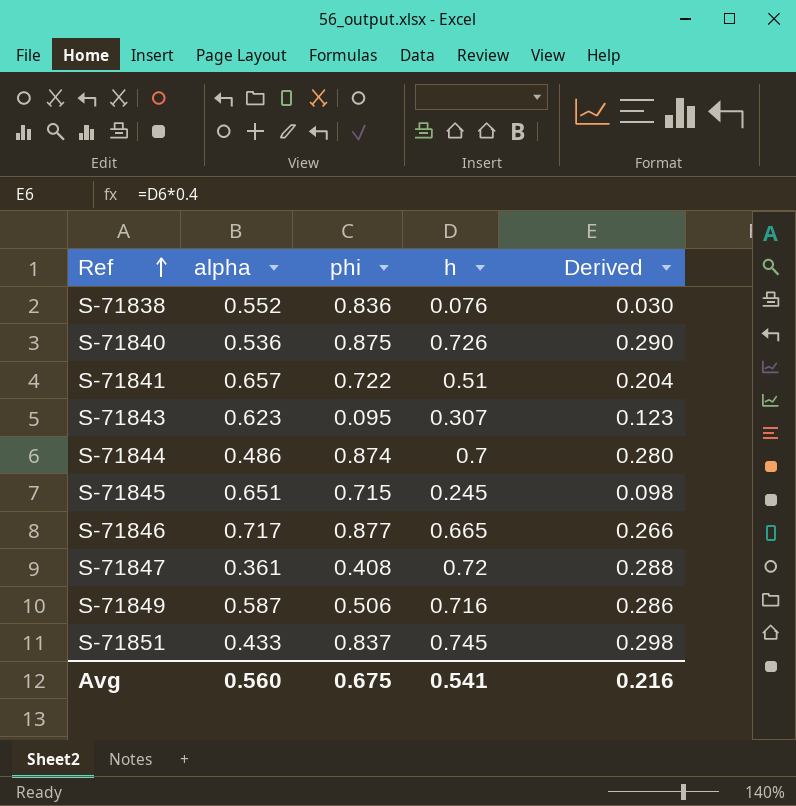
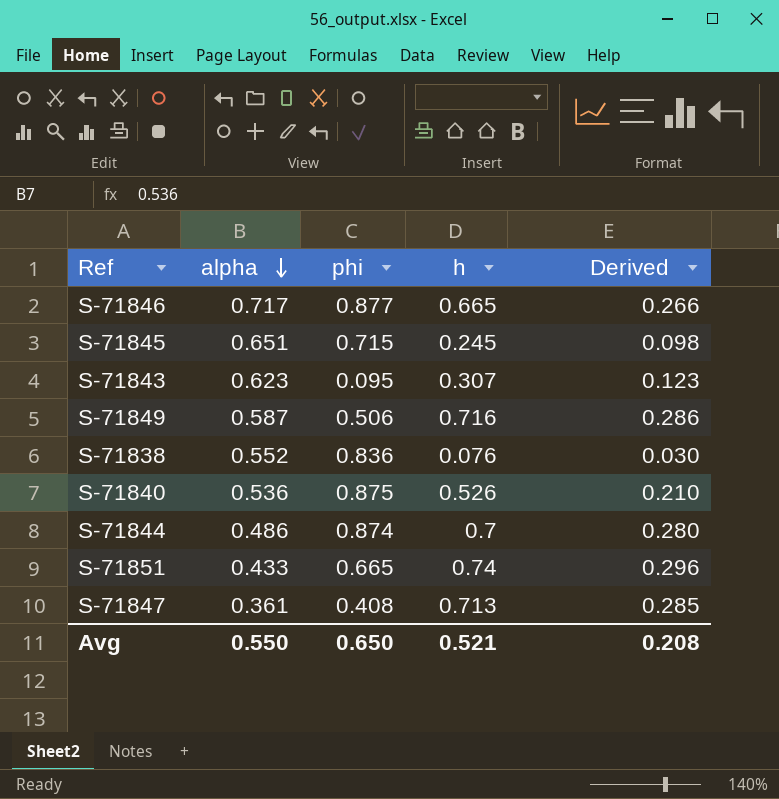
row order: Ref ascending -> alpha descending
row S-71841: 0.657 | 0.722 | 0.51 | 0.204 -> none
S-71840 | h: 0.726 -> 0.526
S-71840 | Derived: 0.290 -> 0.210
S-71851 | phi: 0.837 -> 0.665
S-71851 | h: 0.745 -> 0.74
S-71851 | Derived: 0.298 -> 0.296
S-71847 | h: 0.72 -> 0.713
S-71847 | Derived: 0.288 -> 0.285
Avg | alpha: 0.560 -> 0.550
Avg | phi: 0.675 -> 0.650
Avg | h: 0.541 -> 0.521
Avg | Derived: 0.216 -> 0.208

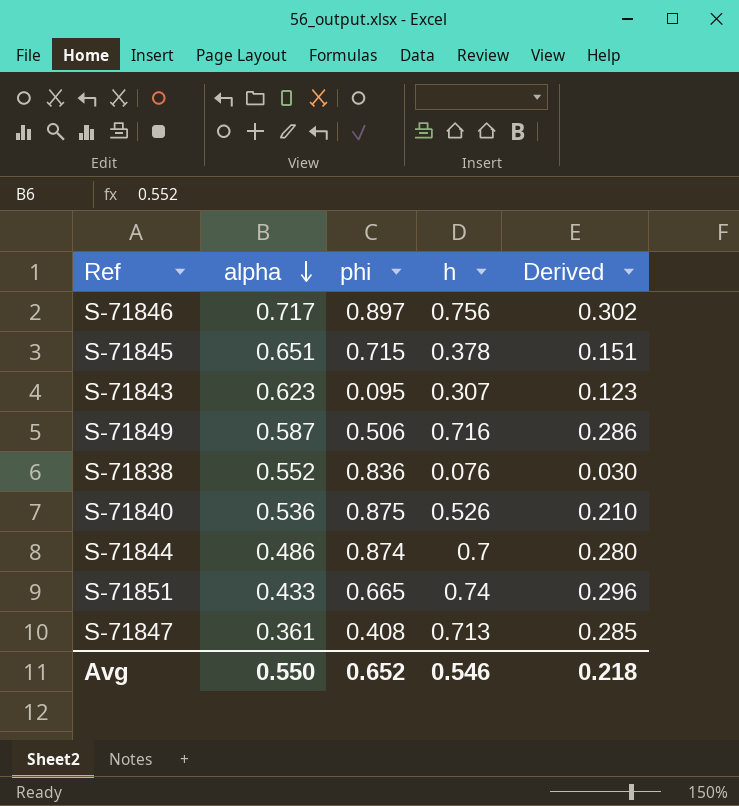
S-71846 | phi: 0.877 -> 0.897
S-71846 | h: 0.665 -> 0.756
S-71846 | Derived: 0.266 -> 0.302
S-71845 | h: 0.245 -> 0.378
S-71845 | Derived: 0.098 -> 0.151
Avg | phi: 0.650 -> 0.652
Avg | h: 0.521 -> 0.546
Avg | Derived: 0.208 -> 0.218

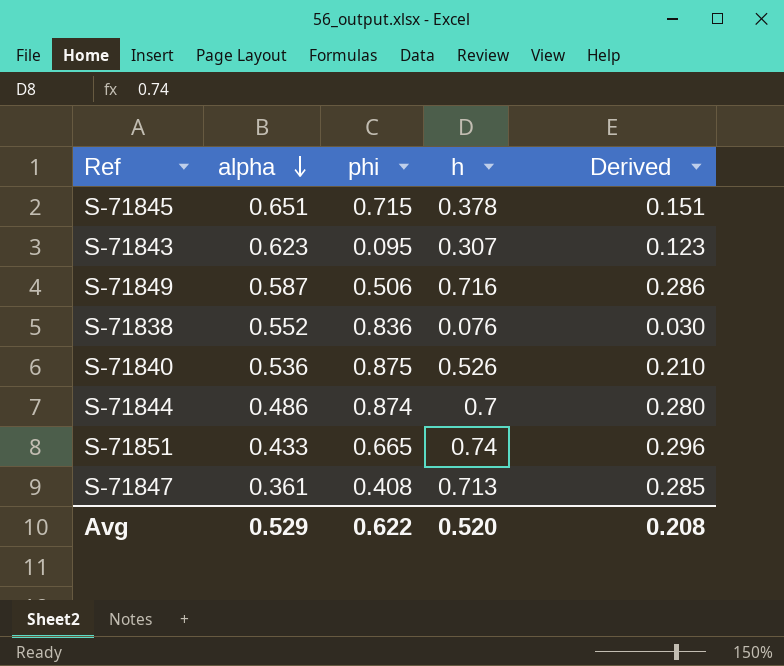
row S-71846: 0.717 | 0.897 | 0.756 | 0.302 -> none
Avg | alpha: 0.550 -> 0.529
Avg | phi: 0.652 -> 0.622
Avg | h: 0.546 -> 0.520
Avg | Derived: 0.218 -> 0.208

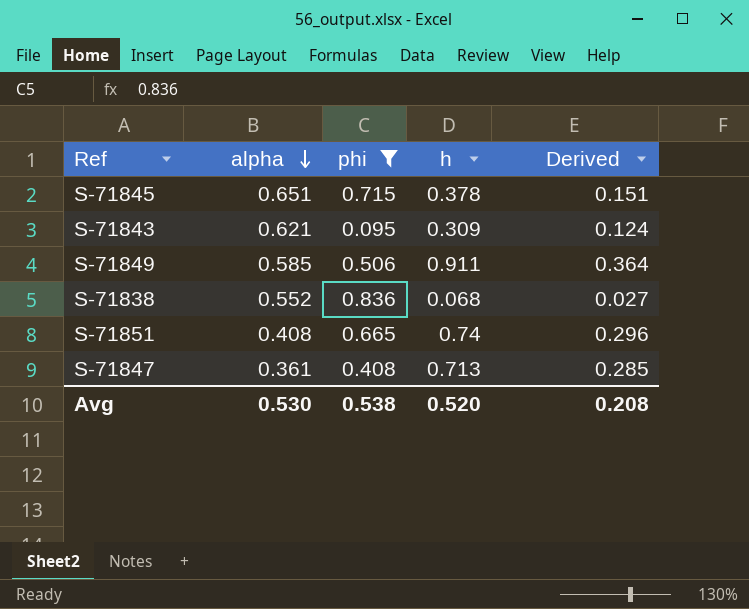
filter: none -> phi <= 0.836
S-71843 | alpha: 0.623 -> 0.621
S-71843 | h: 0.307 -> 0.309
S-71843 | Derived: 0.123 -> 0.124
S-71849 | alpha: 0.587 -> 0.585
S-71849 | h: 0.716 -> 0.911
S-71849 | Derived: 0.286 -> 0.364
S-71838 | h: 0.076 -> 0.068
S-71838 | Derived: 0.030 -> 0.027
S-71851 | alpha: 0.433 -> 0.408
Avg | alpha: 0.529 -> 0.530
Avg | phi: 0.622 -> 0.538

